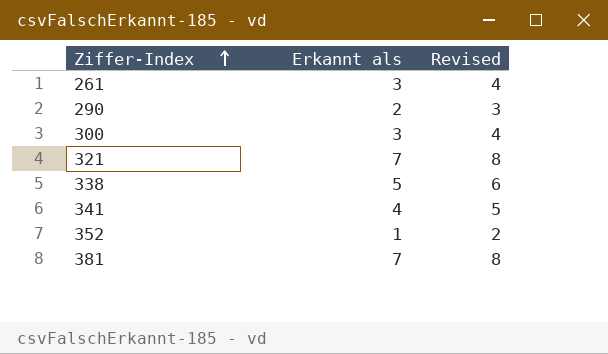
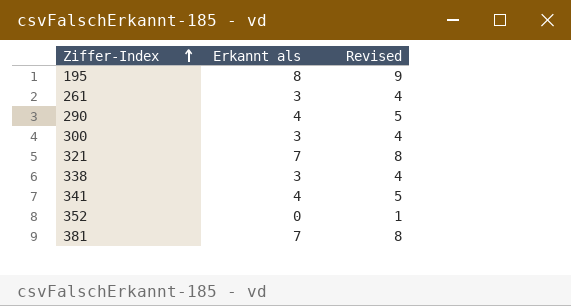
row 195: none -> 8 | 9
290 | Erkannt als: 2 -> 4
290 | Revised: 3 -> 5
338 | Erkannt als: 5 -> 3
338 | Revised: 6 -> 4
352 | Erkannt als: 1 -> 0
352 | Revised: 2 -> 1

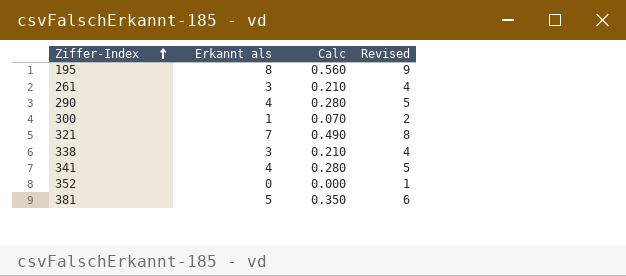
column Calc | formula: none -> [Erkannt als] * 0.07
300 | Erkannt als: 3 -> 1
300 | Revised: 4 -> 2
381 | Erkannt als: 7 -> 5
381 | Revised: 8 -> 6

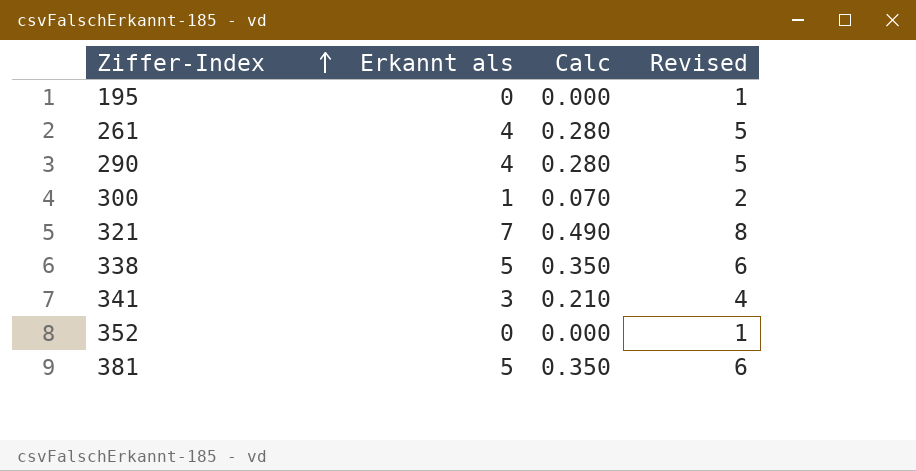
195 | Erkannt als: 8 -> 0
195 | Calc: 0.560 -> 0.000
195 | Revised: 9 -> 1
261 | Erkannt als: 3 -> 4
261 | Calc: 0.210 -> 0.280
261 | Revised: 4 -> 5
338 | Erkannt als: 3 -> 5
338 | Calc: 0.210 -> 0.350
338 | Revised: 4 -> 6
341 | Erkannt als: 4 -> 3
341 | Calc: 0.280 -> 0.210
341 | Revised: 5 -> 4

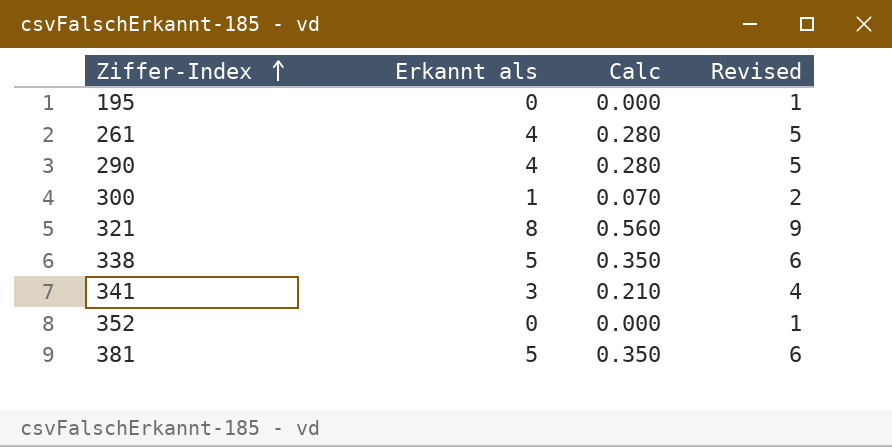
321 | Erkannt als: 7 -> 8
321 | Calc: 0.490 -> 0.560
321 | Revised: 8 -> 9

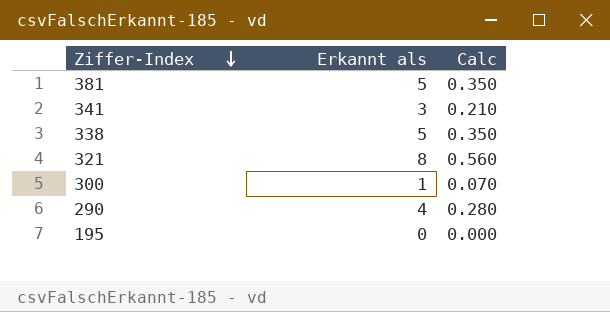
row order: Ziffer-Index ascending -> Ziffer-Index descending
column Revised | formula: [Erkannt als] + 1 -> none
row 261: 4 | 0.280 | 5 -> none
row 352: 0 | 0.000 | 1 -> none

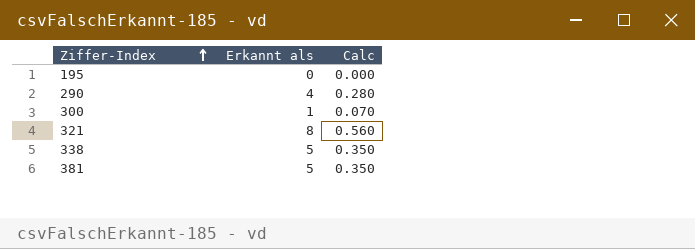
row order: Ziffer-Index descending -> Ziffer-Index ascending
row 341: 3 | 0.210 -> none

